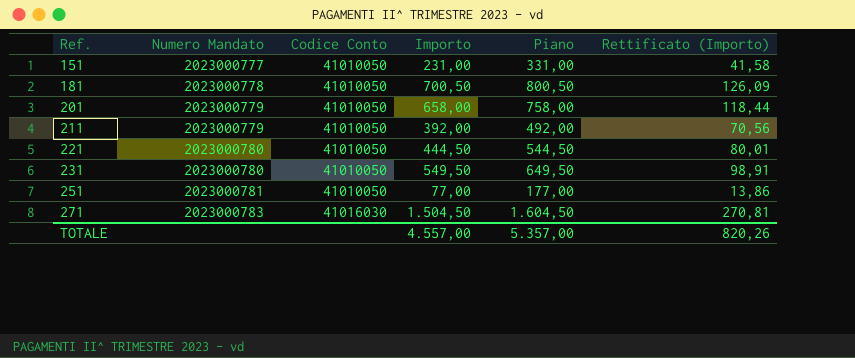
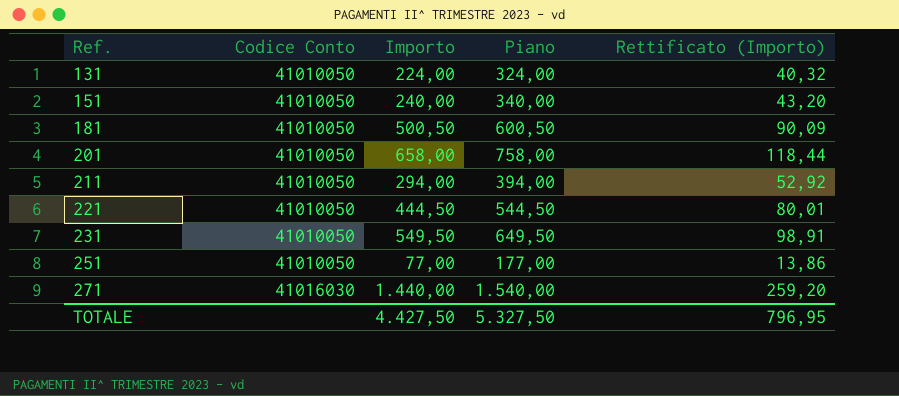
column Numero Mandato | position: 2 -> none
row 131: none -> 41010050 | 224,00 | 324,00 | 40,32
151 | Importo: 231,00 -> 240,00
151 | Piano: 331,00 -> 340,00
151 | Rettificato (Importo): 41,58 -> 43,20
181 | Importo: 700,50 -> 500,50
181 | Piano: 800,50 -> 600,50
181 | Rettificato (Importo): 126,09 -> 90,09
211 | Importo: 392,00 -> 294,00
211 | Piano: 492,00 -> 394,00
211 | Rettificato (Importo): 70,56 -> 52,92
271 | Importo: 1.504,50 -> 1.440,00
271 | Piano: 1.604,50 -> 1.540,00
271 | Rettificato (Importo): 270,81 -> 259,20
TOTALE | Importo: 4.557,00 -> 4.427,50
TOTALE | Piano: 5.357,00 -> 5.327,50
TOTALE | Rettificato (Importo): 820,26 -> 796,95

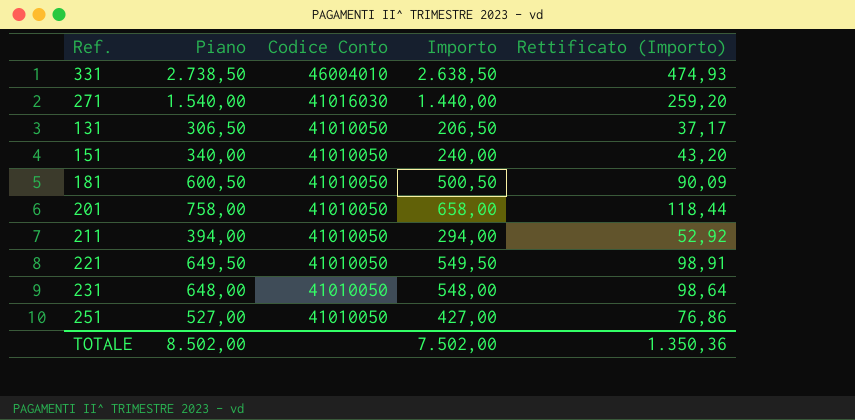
row order: Ref. ascending -> Codice Conto descending
column Piano | position: 4 -> 2
row 331: none -> 2.738,50 | 46004010 | 2.638,50 | 474,93
131 | Piano: 324,00 -> 306,50
131 | Importo: 224,00 -> 206,50
131 | Rettificato (Importo): 40,32 -> 37,17
221 | Piano: 544,50 -> 649,50
221 | Importo: 444,50 -> 549,50
221 | Rettificato (Importo): 80,01 -> 98,91
231 | Piano: 649,50 -> 648,00
231 | Importo: 549,50 -> 548,00
231 | Rettificato (Importo): 98,91 -> 98,64
251 | Piano: 177,00 -> 527,00
251 | Importo: 77,00 -> 427,00
251 | Rettificato (Importo): 13,86 -> 76,86
TOTALE | Piano: 5.327,50 -> 8.502,00
TOTALE | Importo: 4.427,50 -> 7.502,00
TOTALE | Rettificato (Importo): 796,95 -> 1.350,36

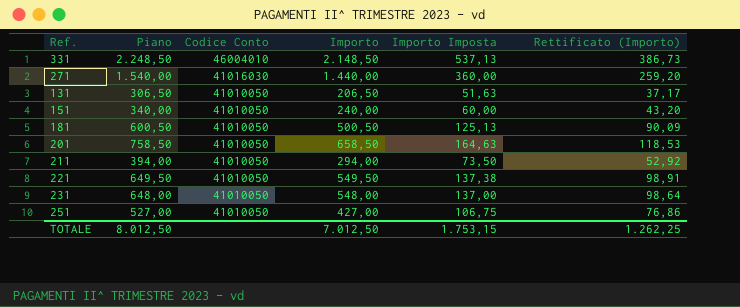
column Importo Imposta | formula: none -> [Importo] * 0,25
331 | Piano: 2.738,50 -> 2.248,50
331 | Importo: 2.638,50 -> 2.148,50
331 | Rettificato (Importo): 474,93 -> 386,73
201 | Piano: 758,00 -> 758,50
201 | Importo: 658,00 -> 658,50
201 | Rettificato (Importo): 118,44 -> 118,53
TOTALE | Piano: 8.502,00 -> 8.012,50
TOTALE | Importo: 7.502,00 -> 7.012,50
TOTALE | Rettificato (Importo): 1.350,36 -> 1.262,25

